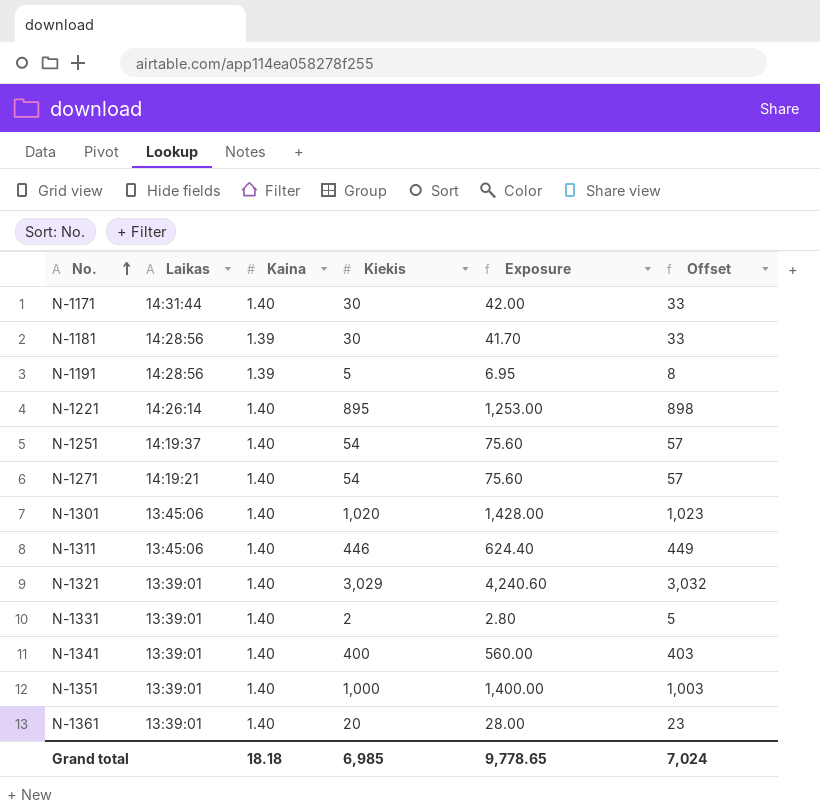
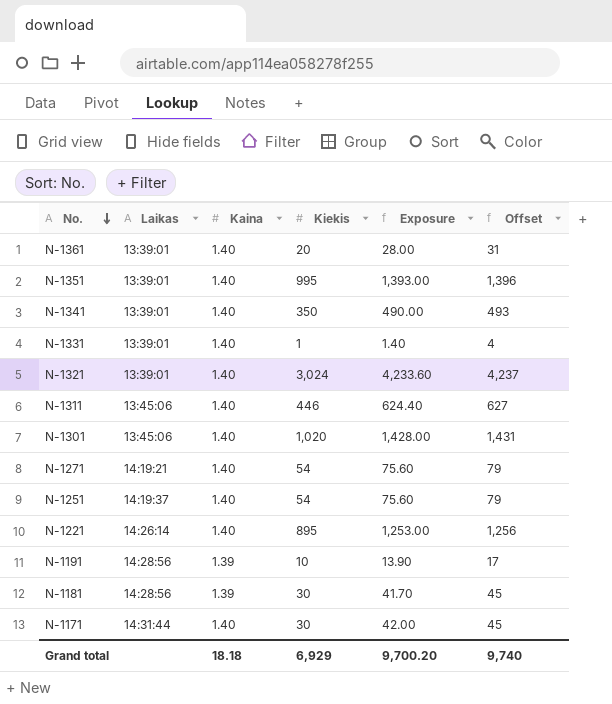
row order: No. ascending -> No. descending
column Offset | formula: [Kiekis] + 3 -> [Exposure] + 3
N-1351 | Kiekis: 1,000 -> 995
N-1351 | Exposure: 1,400.00 -> 1,393.00
N-1341 | Kiekis: 400 -> 350
N-1341 | Exposure: 560.00 -> 490.00
N-1331 | Kiekis: 2 -> 1
N-1331 | Exposure: 2.80 -> 1.40
N-1321 | Kiekis: 3,029 -> 3,024
N-1321 | Exposure: 4,240.60 -> 4,233.60
N-1191 | Kiekis: 5 -> 10
N-1191 | Exposure: 6.95 -> 13.90
Grand total | Kiekis: 6,985 -> 6,929
Grand total | Exposure: 9,778.65 -> 9,700.20
Grand total | Offset: 7,024 -> 9,740

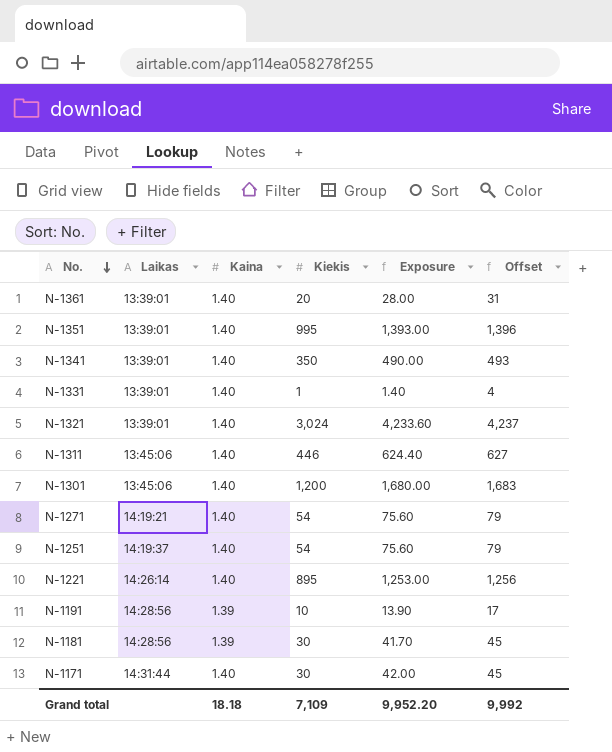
N-1301 | Kiekis: 1,020 -> 1,200
N-1301 | Exposure: 1,428.00 -> 1,680.00
N-1301 | Offset: 1,431 -> 1,683
Grand total | Kiekis: 6,929 -> 7,109
Grand total | Exposure: 9,700.20 -> 9,952.20
Grand total | Offset: 9,740 -> 9,992

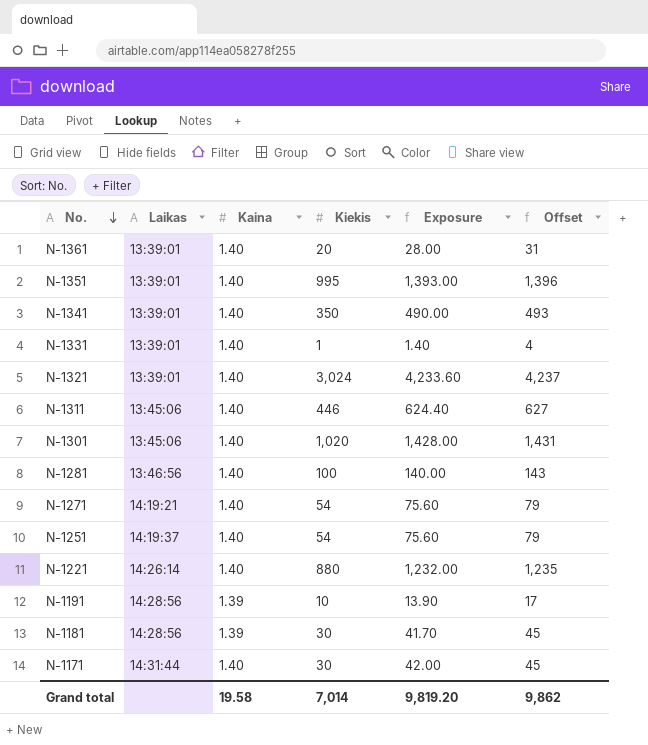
N-1301 | Kiekis: 1,200 -> 1,020
N-1301 | Exposure: 1,680.00 -> 1,428.00
N-1301 | Offset: 1,683 -> 1,431
row N-1281: none -> 13:46:56 | 1.40 | 100 | 140.00 | 143
N-1221 | Kiekis: 895 -> 880
N-1221 | Exposure: 1,253.00 -> 1,232.00
N-1221 | Offset: 1,256 -> 1,235
Grand total | Kaina: 18.18 -> 19.58
Grand total | Kiekis: 7,109 -> 7,014
Grand total | Exposure: 9,952.20 -> 9,819.20
Grand total | Offset: 9,992 -> 9,862

